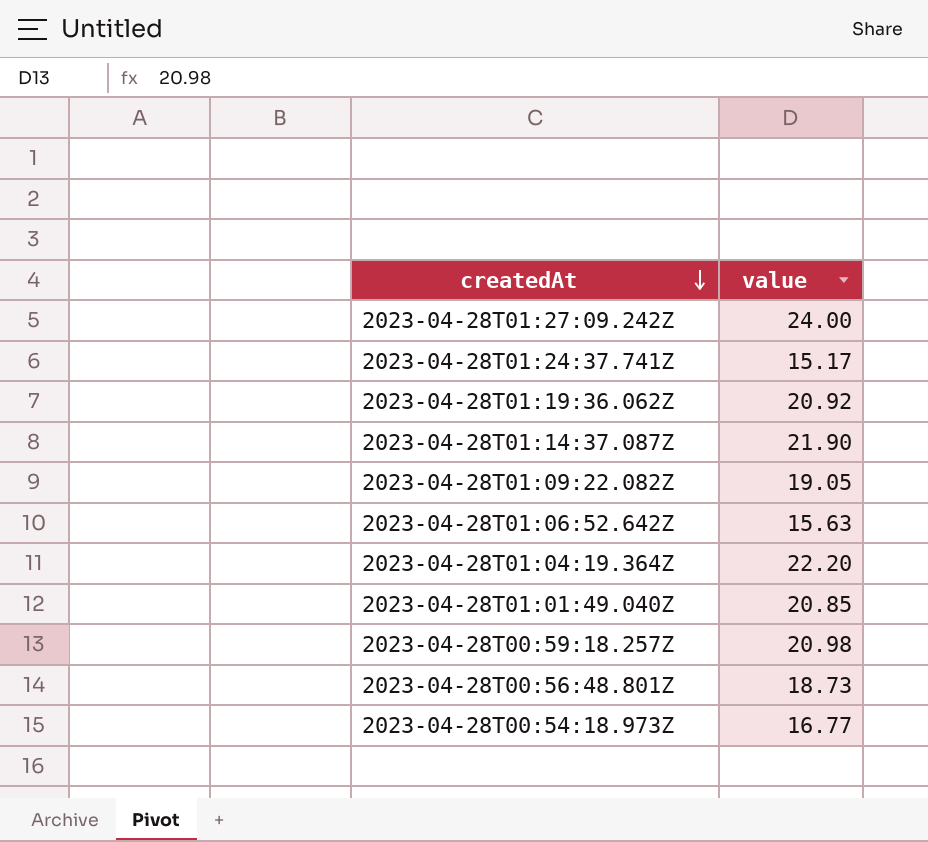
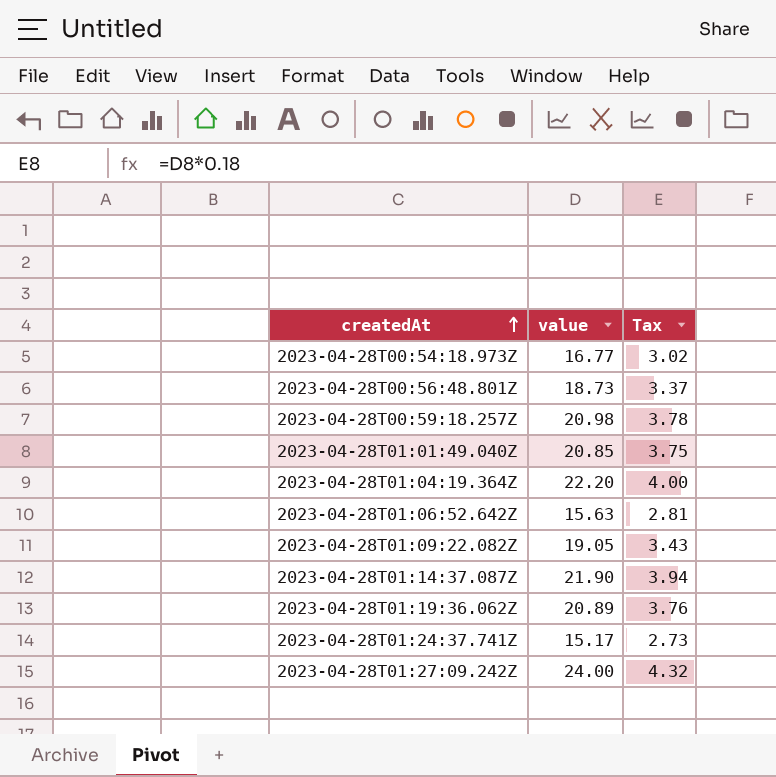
row order: createdAt descending -> createdAt ascending
column Tax | formula: none -> [value] * 0.18
2023-04-28T01:19:36.062Z | value: 20.92 -> 20.89

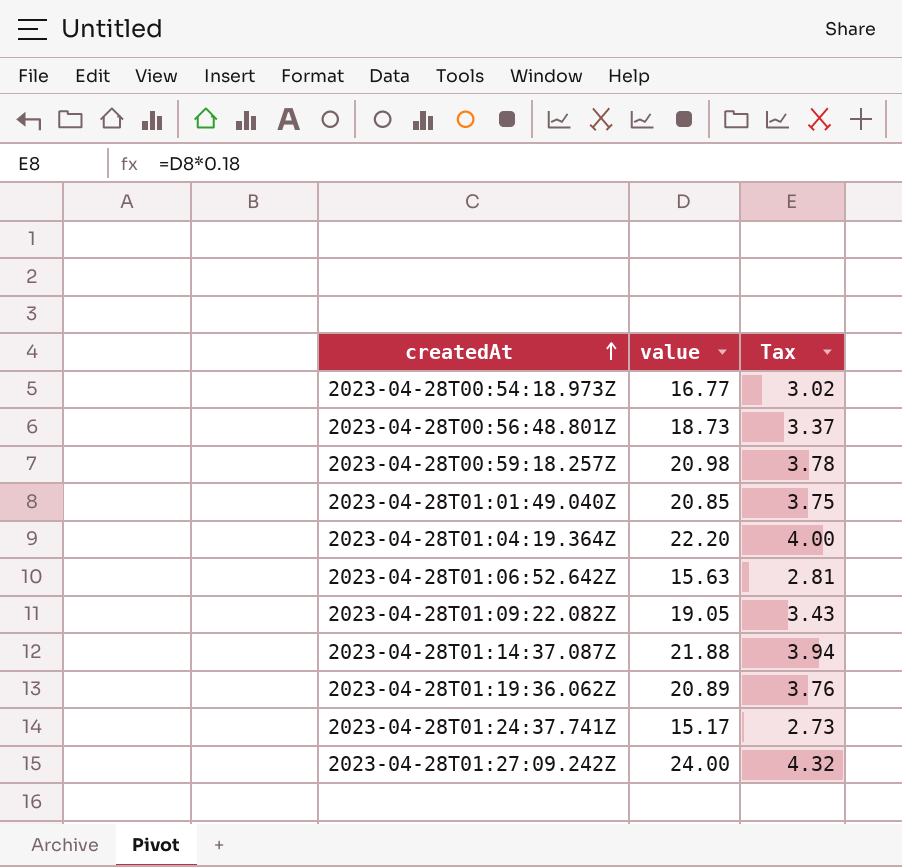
2023-04-28T01:14:37.087Z | value: 21.90 -> 21.88

